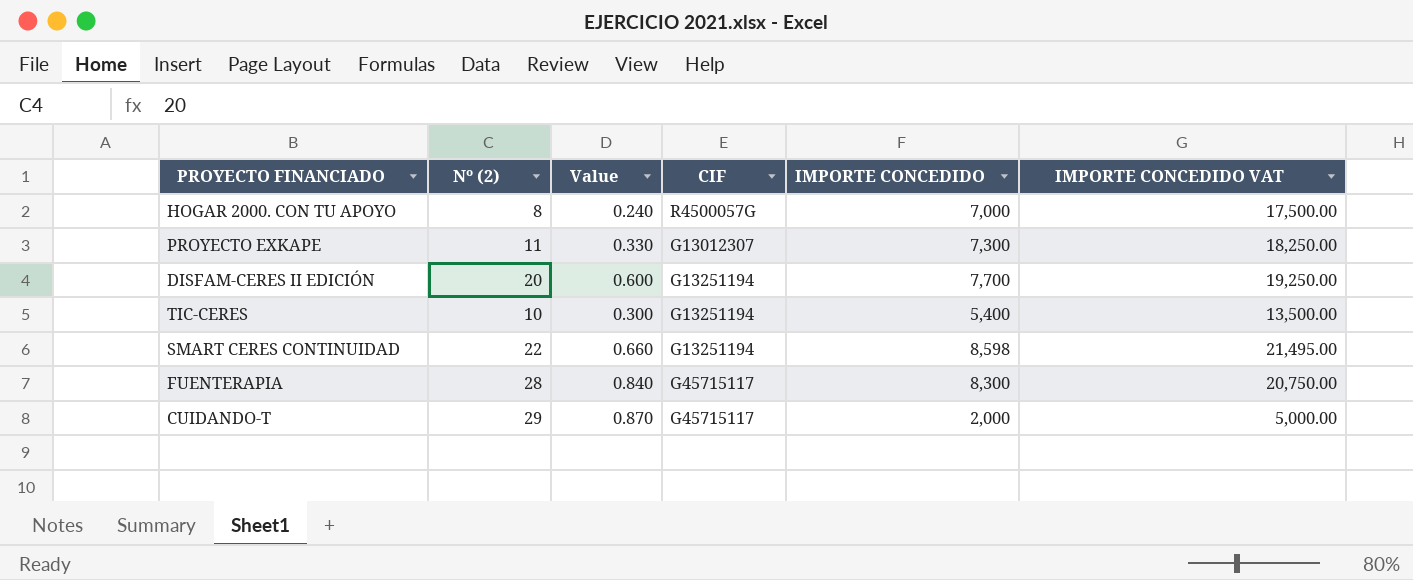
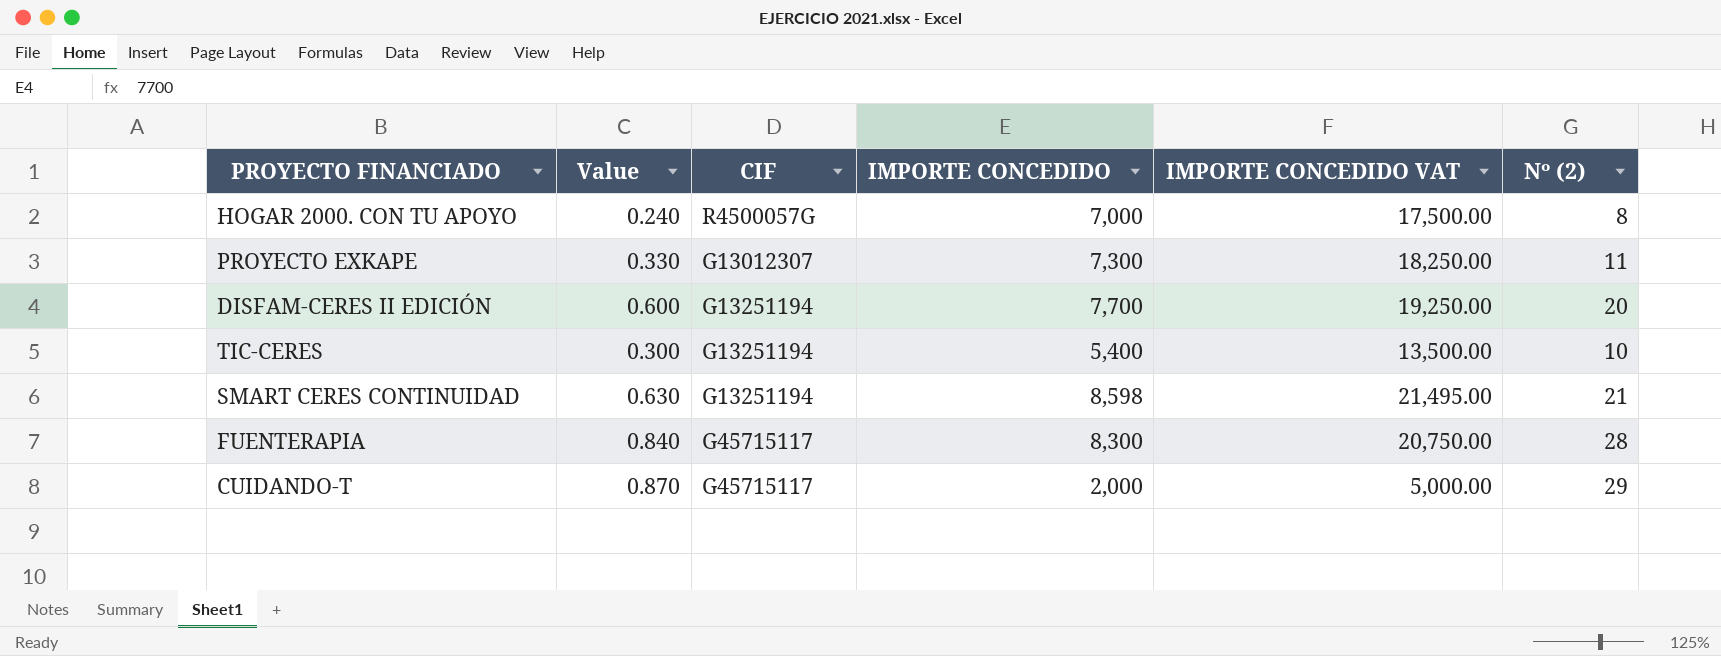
column Nº (2) | position: 2 -> 6
SMART CERES CONTINUIDAD | Value: 0.660 -> 0.630
SMART CERES CONTINUIDAD | Nº (2): 22 -> 21

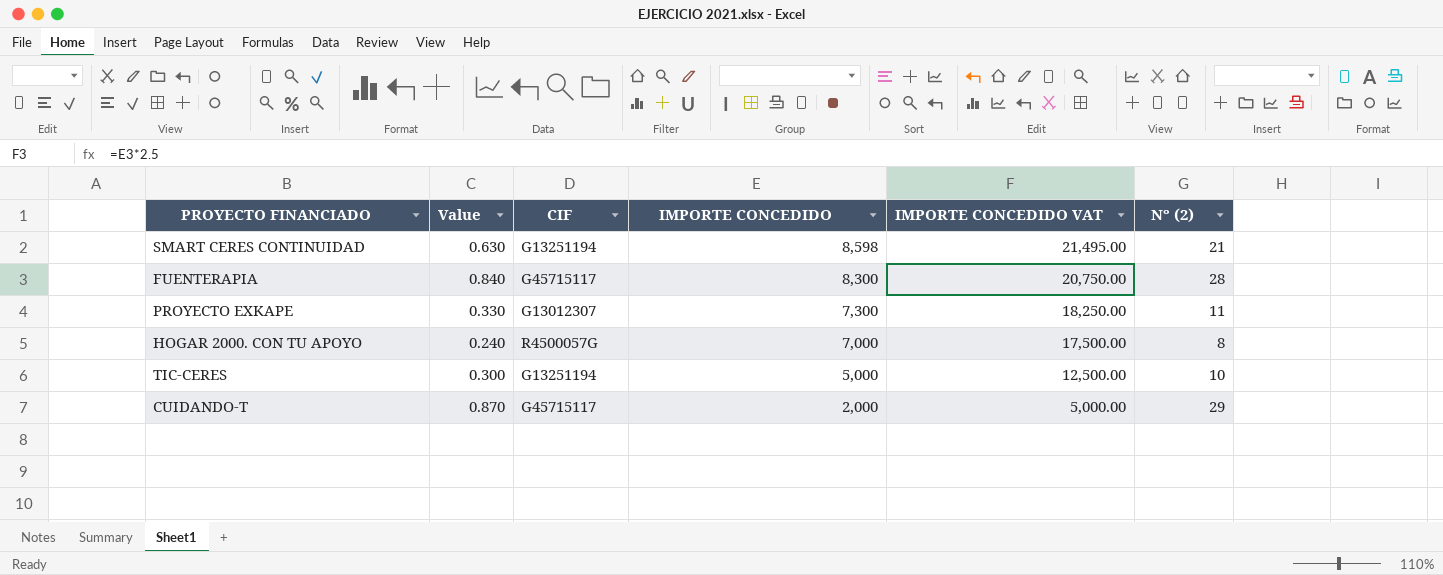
row order: none -> IMPORTE CONCEDIDO descending
row DISFAM-CERES II EDICIÓN: 0.600 | G13251194 | 7,700 | 19,250.00 | 20 -> none
TIC-CERES | IMPORTE CONCEDIDO: 5,400 -> 5,000
TIC-CERES | IMPORTE CONCEDIDO VAT: 13,500.00 -> 12,500.00

